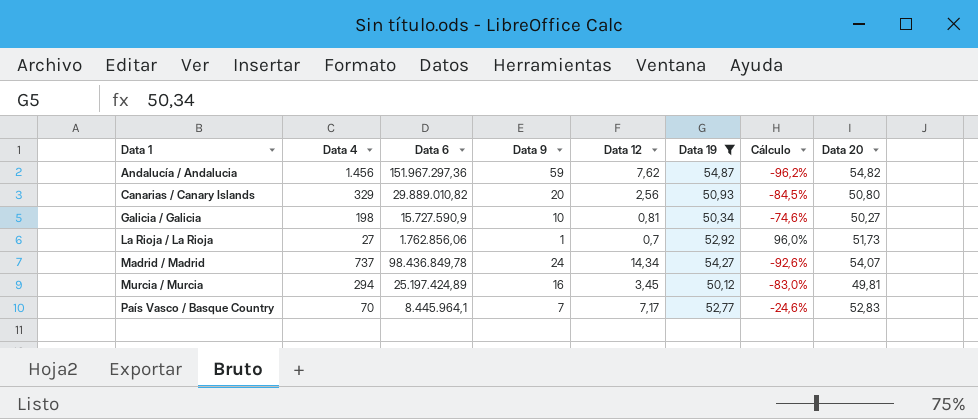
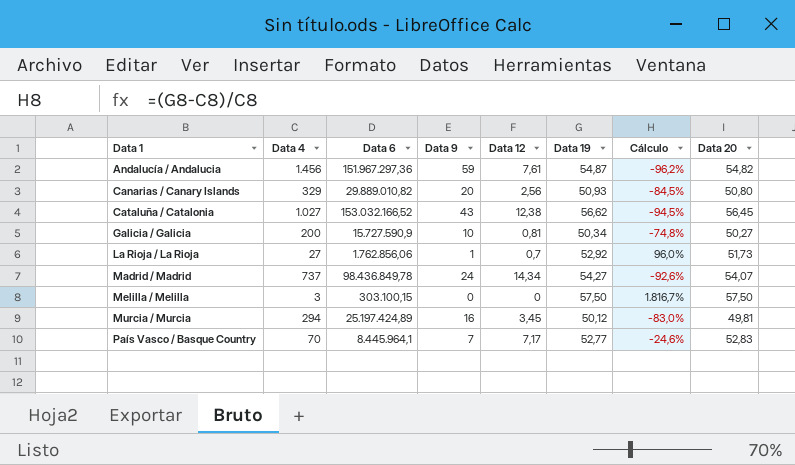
filter: Data 19 <= 54,87 -> none
Andalucía / Andalucia | Data 12: 7,62 -> 7,61
Galicia / Galicia | Data 4: 198 -> 200
Galicia / Galicia | Cálculo: -74,6% -> -74,8%

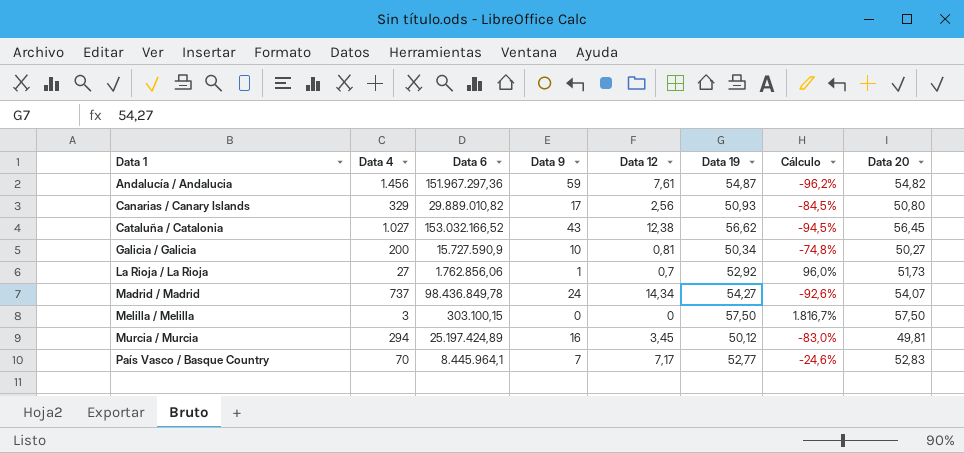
Canarias / Canary Islands | Data 9: 20 -> 17

